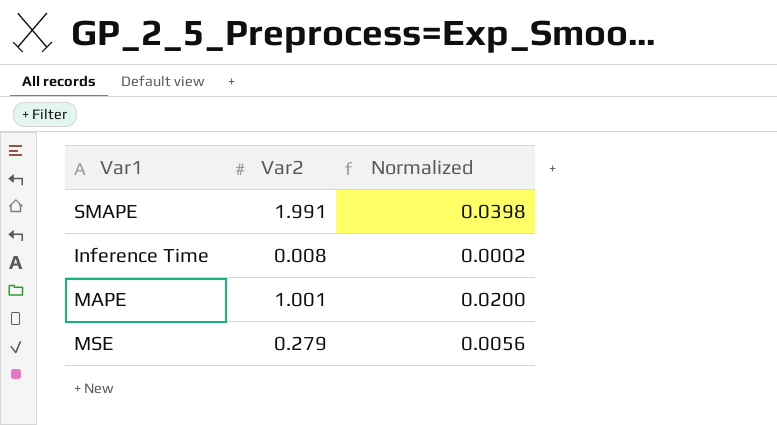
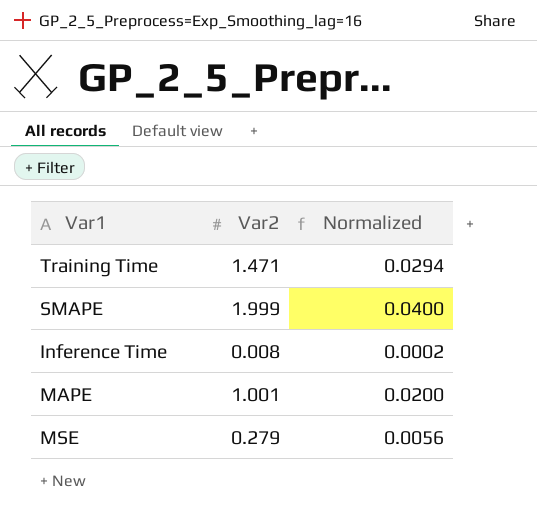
row Training Time: none -> 1.471 | 0.0294
SMAPE | Var2: 1.991 -> 1.999
SMAPE | Normalized: 0.0398 -> 0.0400

